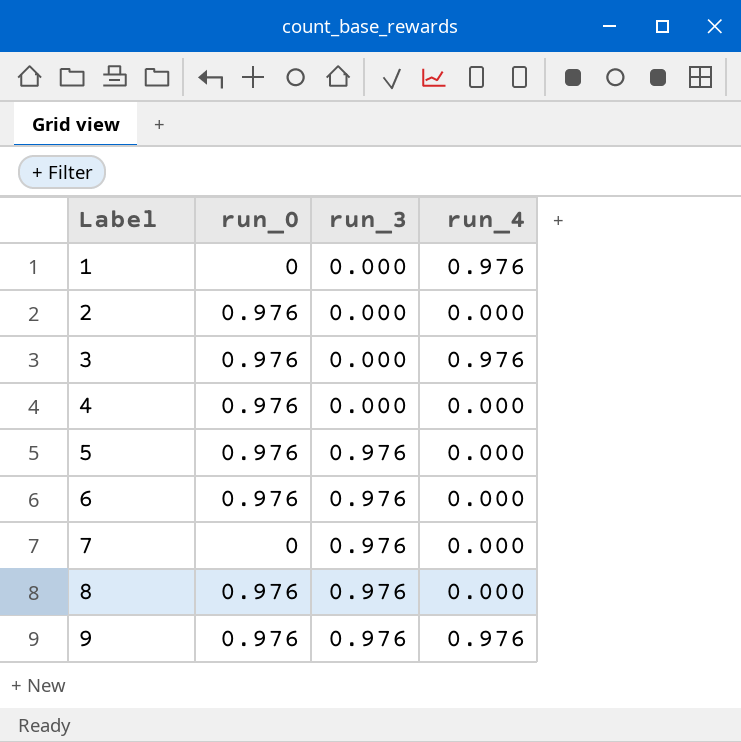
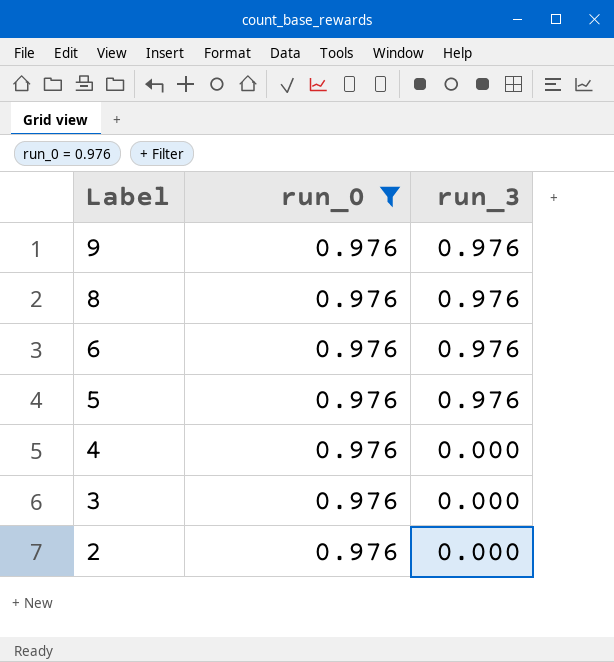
filter: none -> run_0 = 0.976
row order: Label ascending -> Label descending
column run_4 | position: 4 -> none

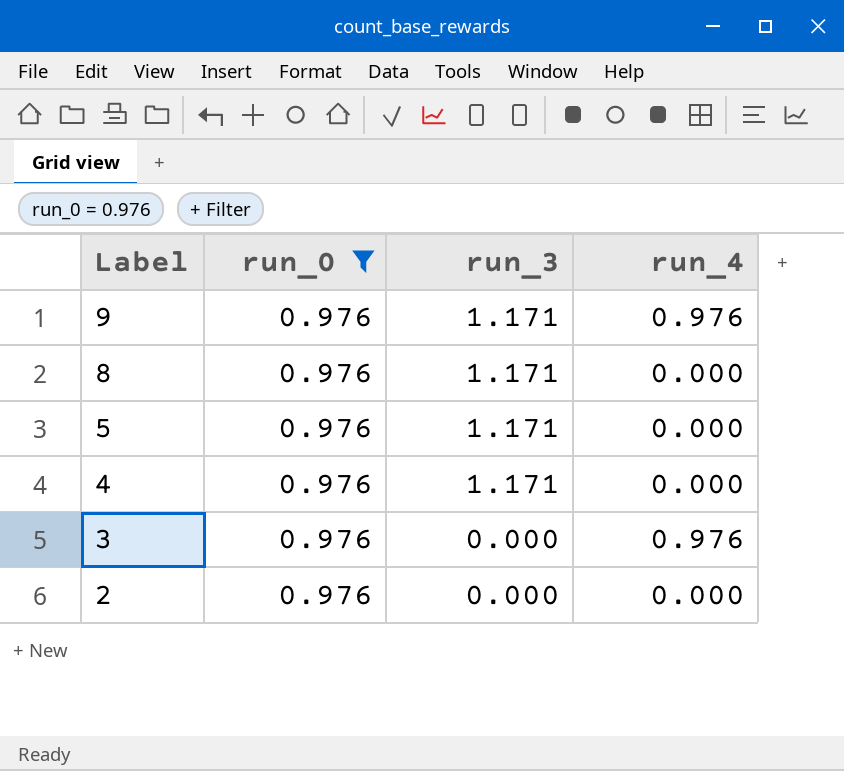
column run_4 | position: none -> 4
row 6: 0.976 | 0.976 -> none
9 | run_3: 0.976 -> 1.171
8 | run_3: 0.976 -> 1.171
5 | run_3: 0.976 -> 1.171
4 | run_3: 0.000 -> 1.171

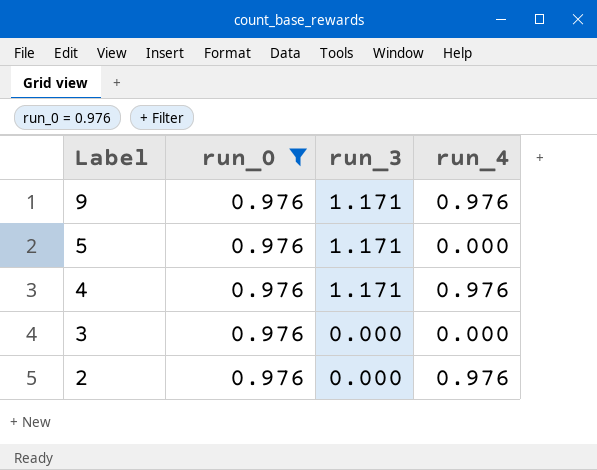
row 8: 0.976 | 1.171 | 0.000 -> none
4 | run_4: 0.000 -> 0.976
3 | run_4: 0.976 -> 0.000
2 | run_4: 0.000 -> 0.976

